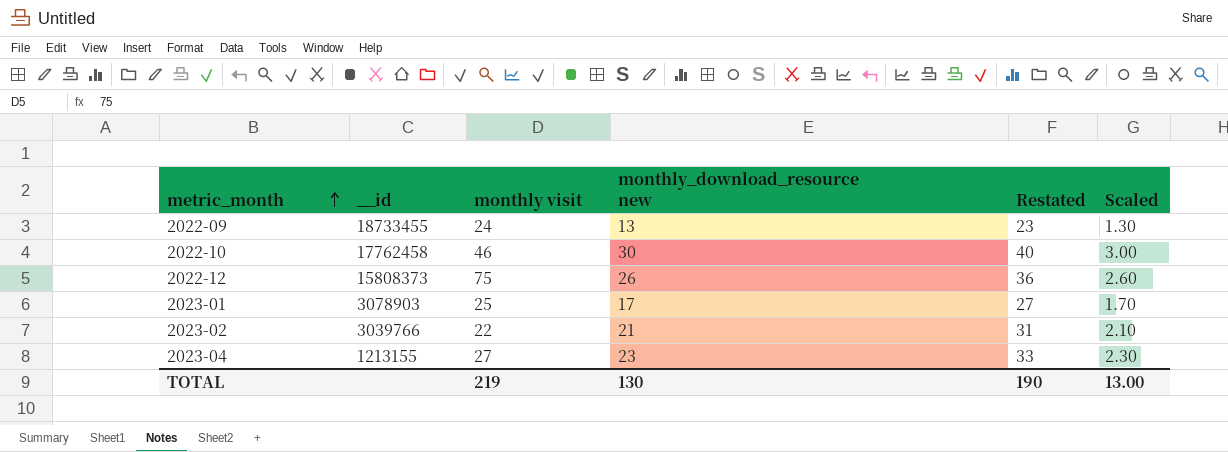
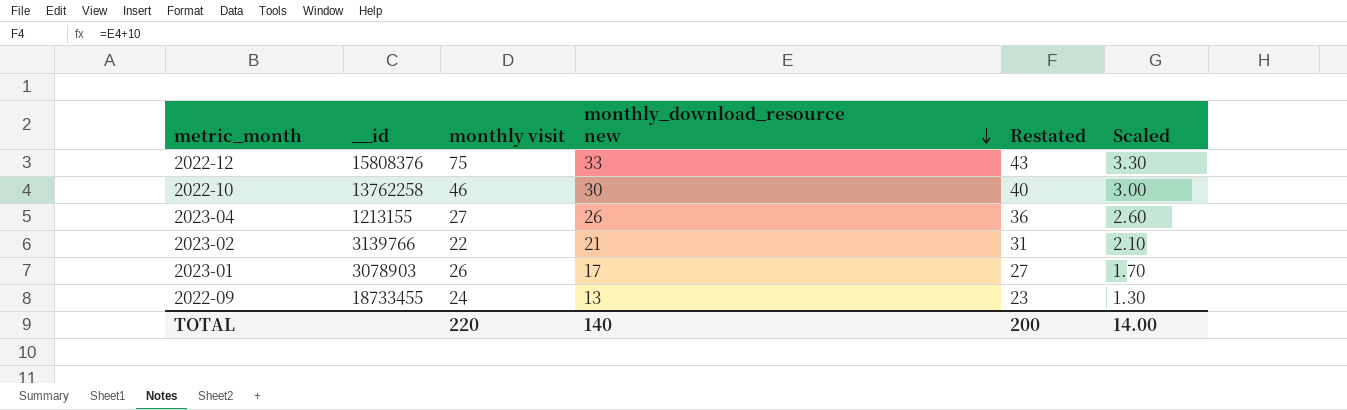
row order: metric_month ascending -> monthly_download_resource new descending
2022-12 | __id: 15808373 -> 15808376
2022-12 | monthly_download_resource new: 26 -> 33
2022-12 | Restated: 36 -> 43
2022-12 | Scaled: 2.60 -> 3.30
2022-10 | __id: 17762458 -> 13762258
2023-04 | monthly_download_resource new: 23 -> 26
2023-04 | Restated: 33 -> 36
2023-04 | Scaled: 2.30 -> 2.60
2023-02 | __id: 3039766 -> 3139766
2023-01 | monthly visit: 25 -> 26
TOTAL | monthly visit: 219 -> 220
TOTAL | monthly_download_resource new: 130 -> 140
TOTAL | Restated: 190 -> 200
TOTAL | Scaled: 13.00 -> 14.00

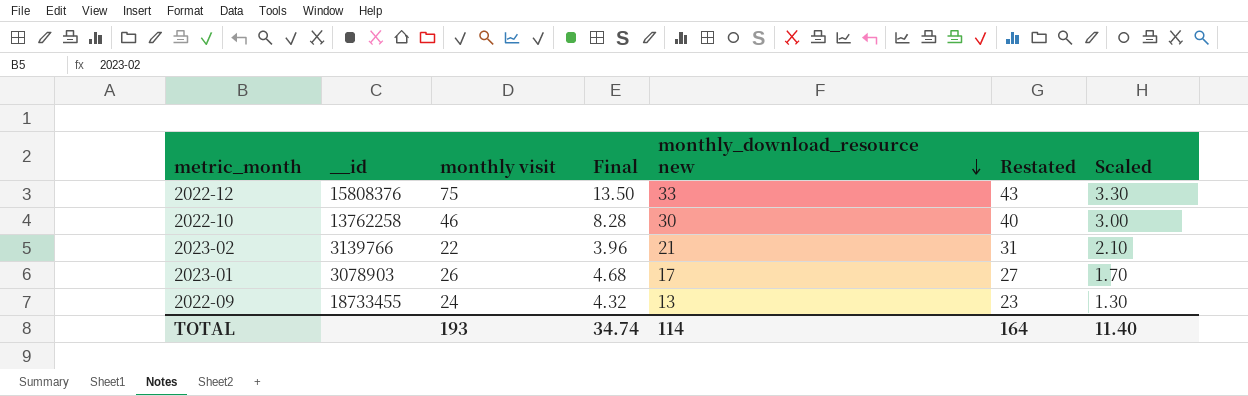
column Final | formula: none -> [monthly visit] * 0.18
row 2023-04: 1213155 | 27 | 26 | 36 | 2.60 -> none
TOTAL | monthly visit: 220 -> 193
TOTAL | monthly_download_resource new: 140 -> 114
TOTAL | Restated: 200 -> 164
TOTAL | Scaled: 14.00 -> 11.40

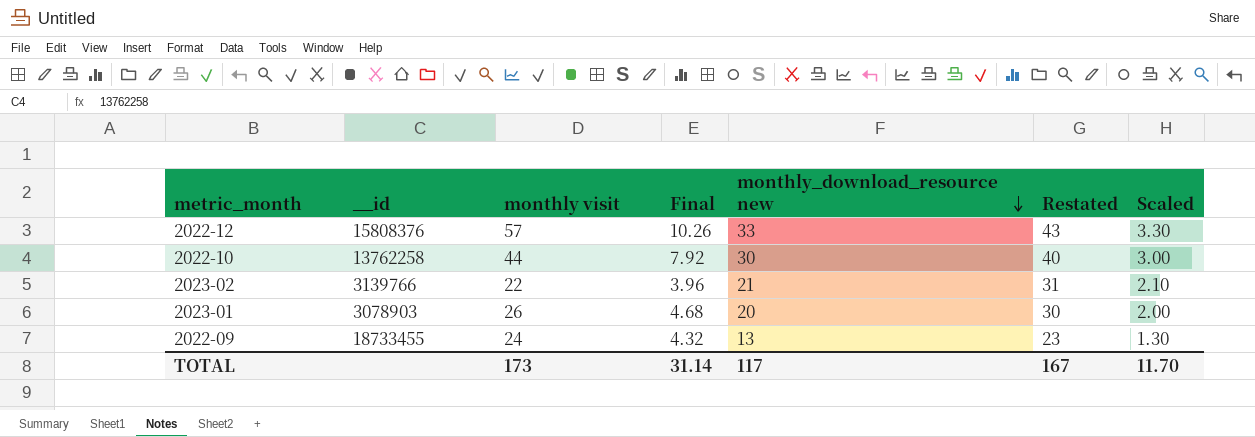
2022-12 | monthly visit: 75 -> 57
2022-12 | Final: 13.50 -> 10.26
2022-10 | monthly visit: 46 -> 44
2022-10 | Final: 8.28 -> 7.92
2023-01 | monthly_download_resource new: 17 -> 20
2023-01 | Restated: 27 -> 30
2023-01 | Scaled: 1.70 -> 2.00
TOTAL | monthly visit: 193 -> 173
TOTAL | Final: 34.74 -> 31.14
TOTAL | monthly_download_resource new: 114 -> 117
TOTAL | Restated: 164 -> 167
TOTAL | Scaled: 11.40 -> 11.70

